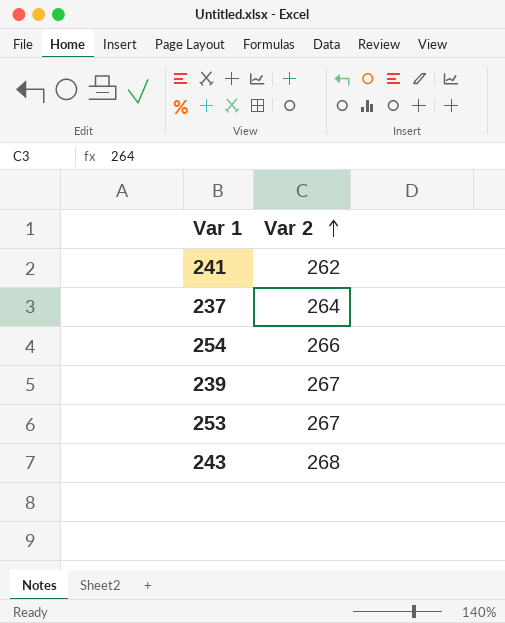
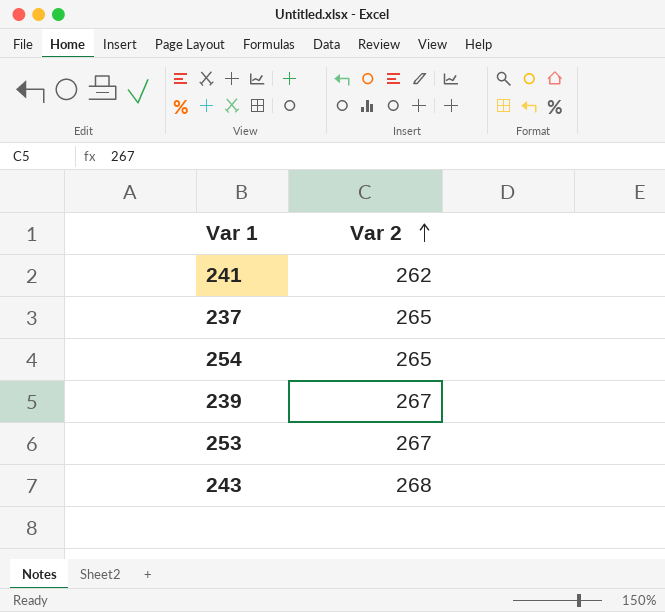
237 | Var 2: 264 -> 265
254 | Var 2: 266 -> 265

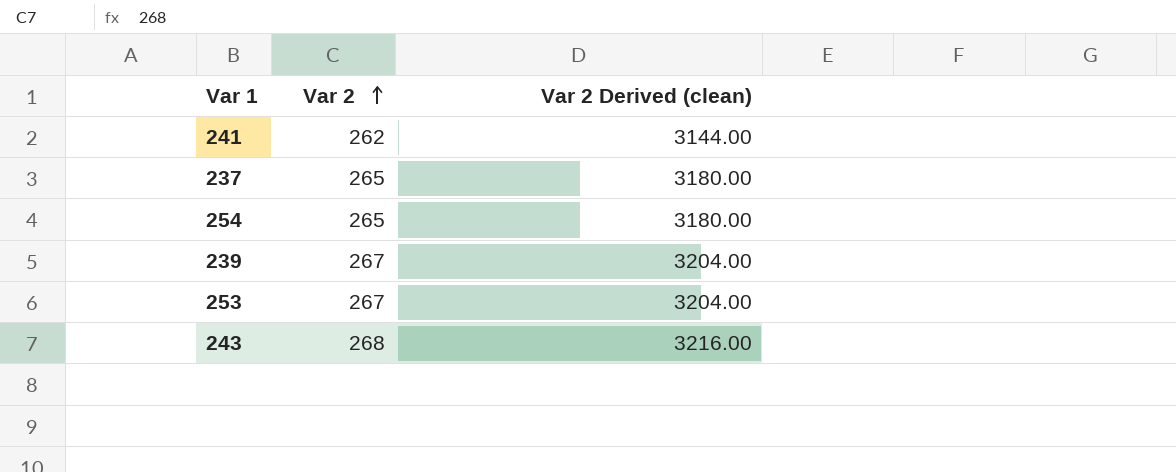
column Var 2 Derived (clean) | formula: none -> [Var 2] * 12

